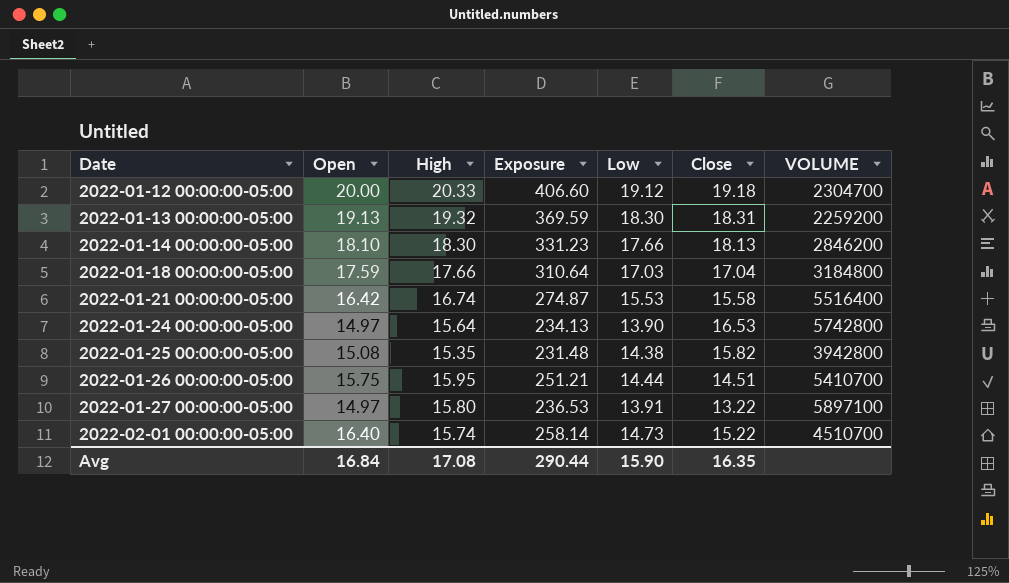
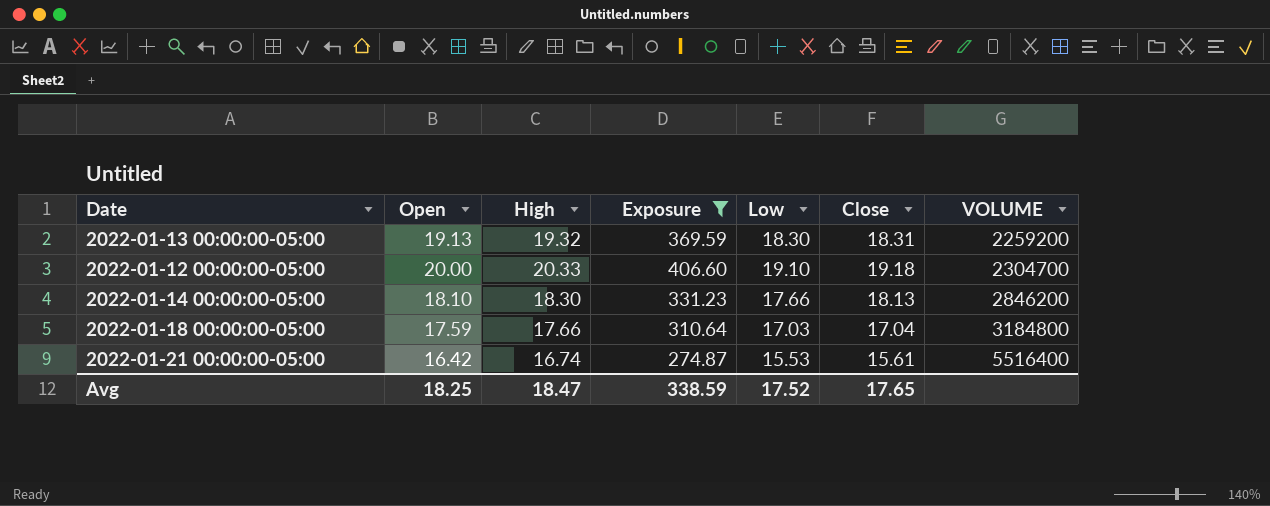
filter: none -> Exposure >= 274.87
row order: Date ascending -> VOLUME ascending
2022-01-12 00:00:00-05:00 | Low: 19.12 -> 19.10
2022-01-21 00:00:00-05:00 | Close: 15.58 -> 15.61
Avg | Open: 16.84 -> 18.25
Avg | High: 17.08 -> 18.47
Avg | Exposure: 290.44 -> 338.59
Avg | Low: 15.90 -> 17.52
Avg | Close: 16.35 -> 17.65

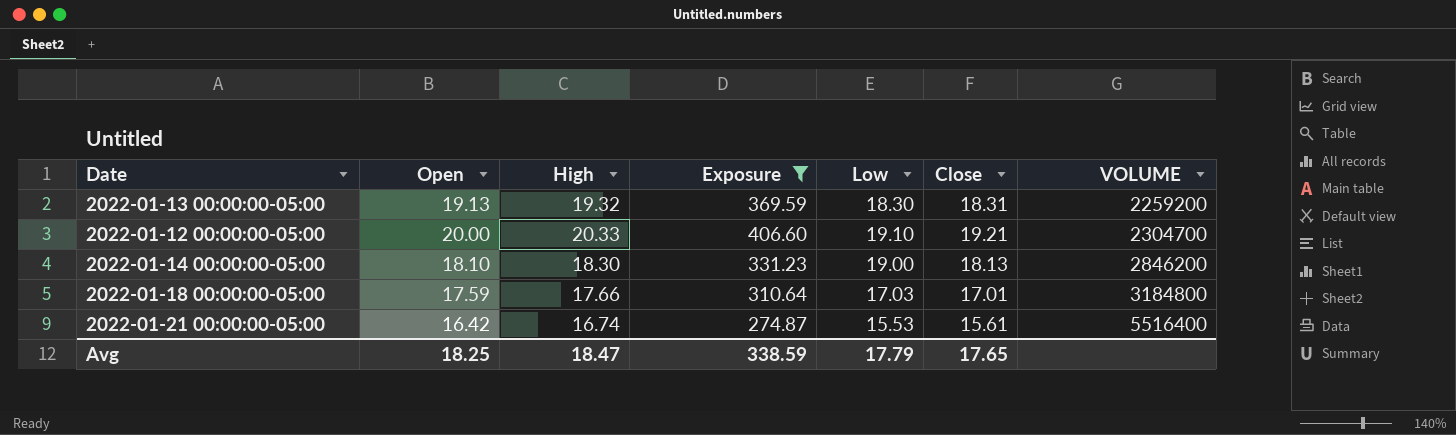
2022-01-12 00:00:00-05:00 | Close: 19.18 -> 19.21
2022-01-14 00:00:00-05:00 | Low: 17.66 -> 19.00
2022-01-18 00:00:00-05:00 | Close: 17.04 -> 17.01
Avg | Low: 17.52 -> 17.79

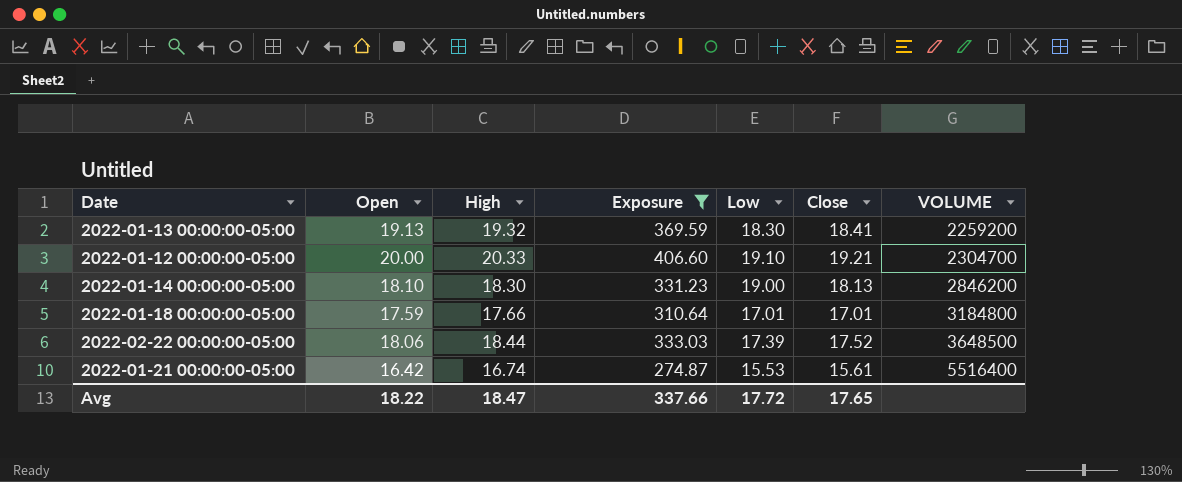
2022-01-13 00:00:00-05:00 | Close: 18.31 -> 18.41
2022-01-18 00:00:00-05:00 | Low: 17.03 -> 17.01
row 2022-02-22 00:00:00-05:00: none -> 18.06 | 18.44 | 333.03 | 17.39 | 17.52 | 3648500
Avg | Open: 18.25 -> 18.22
Avg | Exposure: 338.59 -> 337.66
Avg | Low: 17.79 -> 17.72

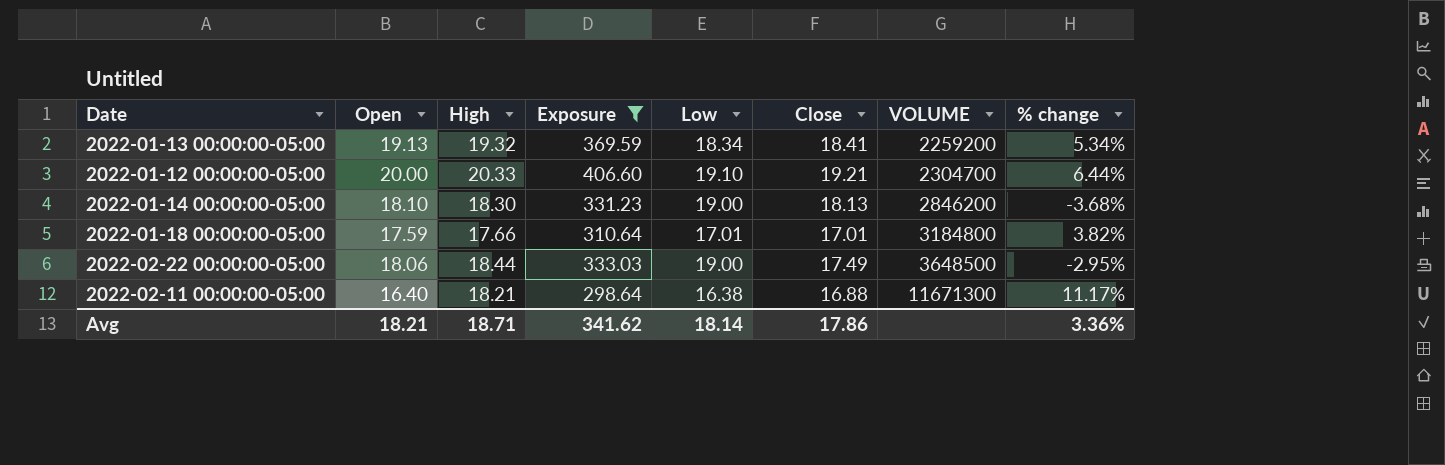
column % change | formula: none -> ([High] - [Low]) / [Low]
row 2022-01-21 00:00:00-05:00: 16.42 | 16.74 | 274.87 | 15.53 | 15.61 | 5516400 -> none
2022-01-13 00:00:00-05:00 | Low: 18.30 -> 18.34
2022-02-22 00:00:00-05:00 | Low: 17.39 -> 19.00
2022-02-22 00:00:00-05:00 | Close: 17.52 -> 17.49
row 2022-02-11 00:00:00-05:00: none -> 16.40 | 18.21 | 298.64 | 16.38 | 16.88 | 11671300 | 11.17%
Avg | Open: 18.22 -> 18.21
Avg | High: 18.47 -> 18.71
Avg | Exposure: 337.66 -> 341.62
Avg | Low: 17.72 -> 18.14
Avg | Close: 17.65 -> 17.86

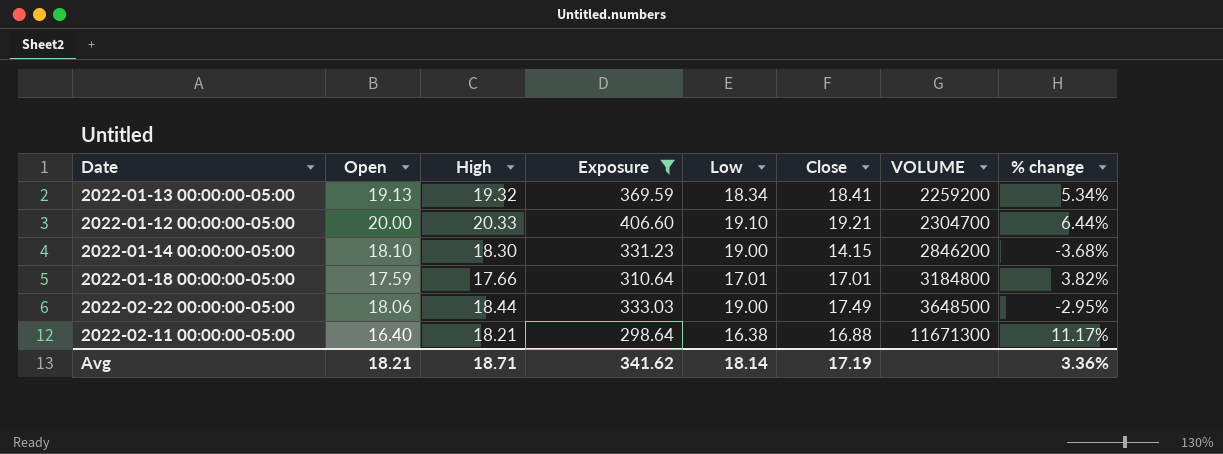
2022-01-14 00:00:00-05:00 | Close: 18.13 -> 14.15
Avg | Close: 17.86 -> 17.19

